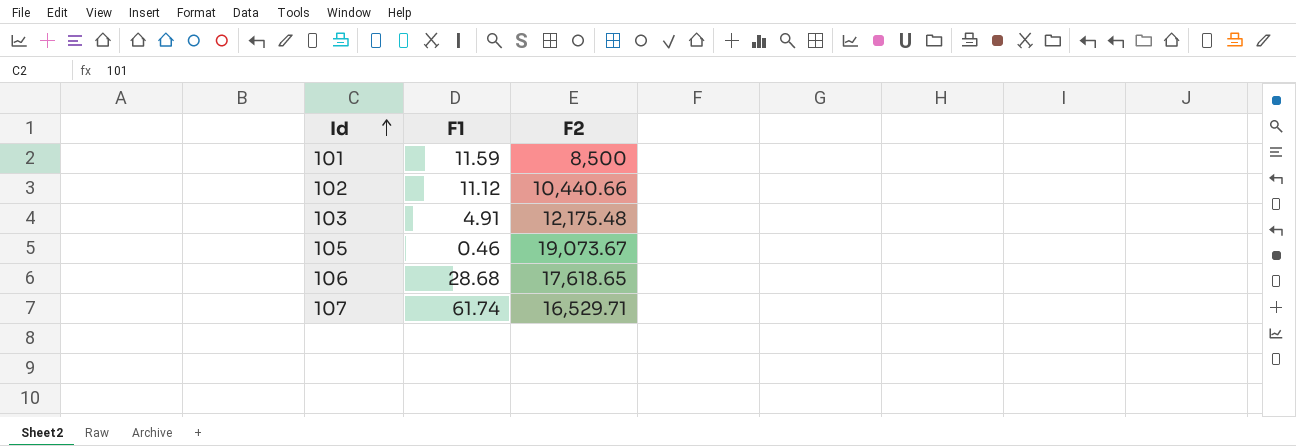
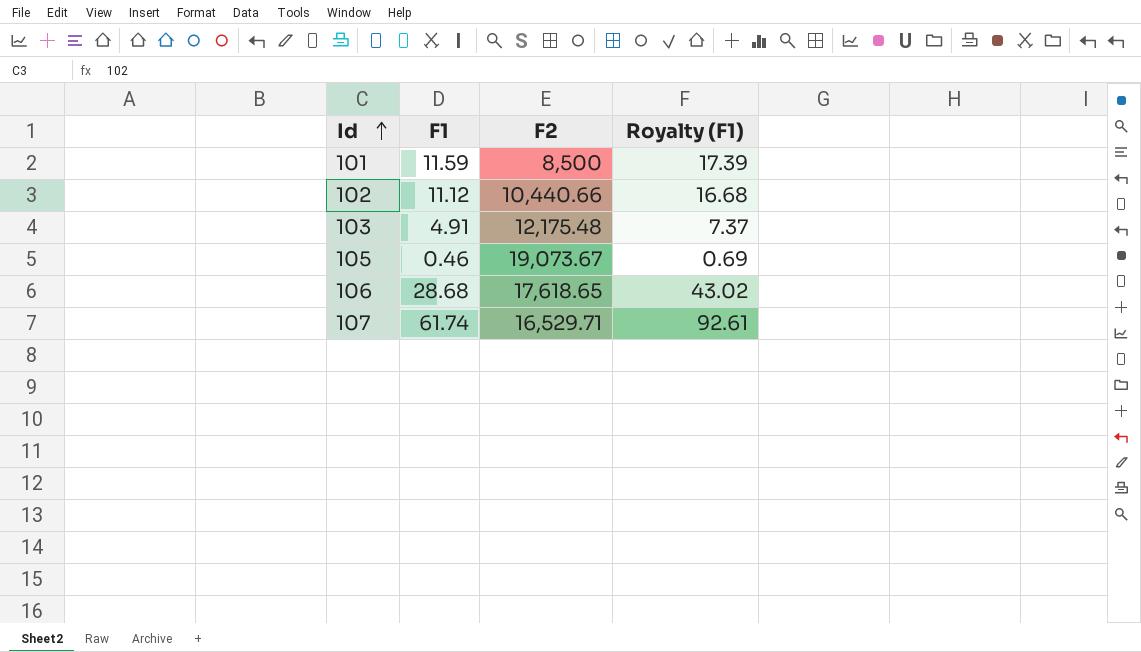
column Royalty (F1) | formula: none -> [F1] * 1.5

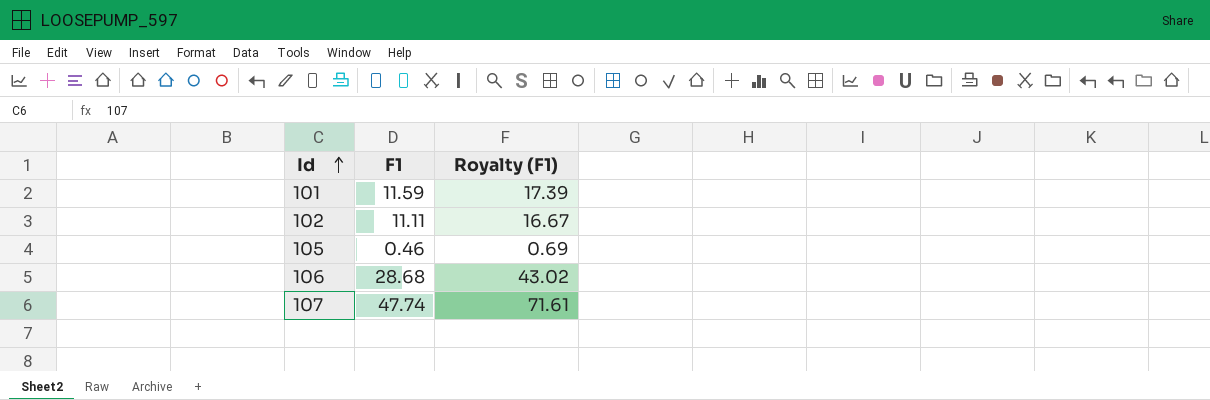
column F2 | position: 3 -> none
row 103: 4.91 | 12,175.48 | 7.37 -> none
102 | F1: 11.12 -> 11.11
102 | Royalty (F1): 16.68 -> 16.67
107 | F1: 61.74 -> 47.74
107 | Royalty (F1): 92.61 -> 71.61

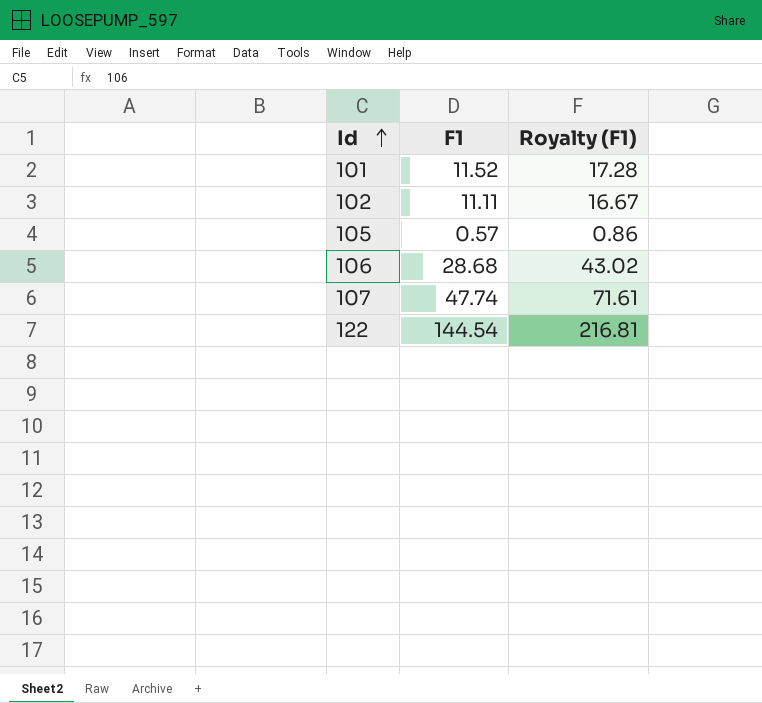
101 | F1: 11.59 -> 11.52
101 | Royalty (F1): 17.39 -> 17.28
105 | F1: 0.46 -> 0.57
105 | Royalty (F1): 0.69 -> 0.86
row 122: none -> 144.54 | 216.81

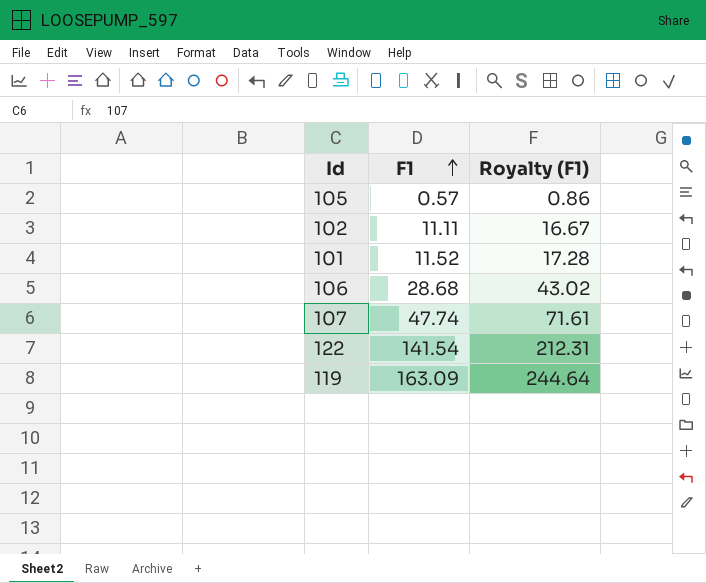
row order: Id ascending -> F1 ascending
122 | F1: 144.54 -> 141.54
122 | Royalty (F1): 216.81 -> 212.31
row 119: none -> 163.09 | 244.64

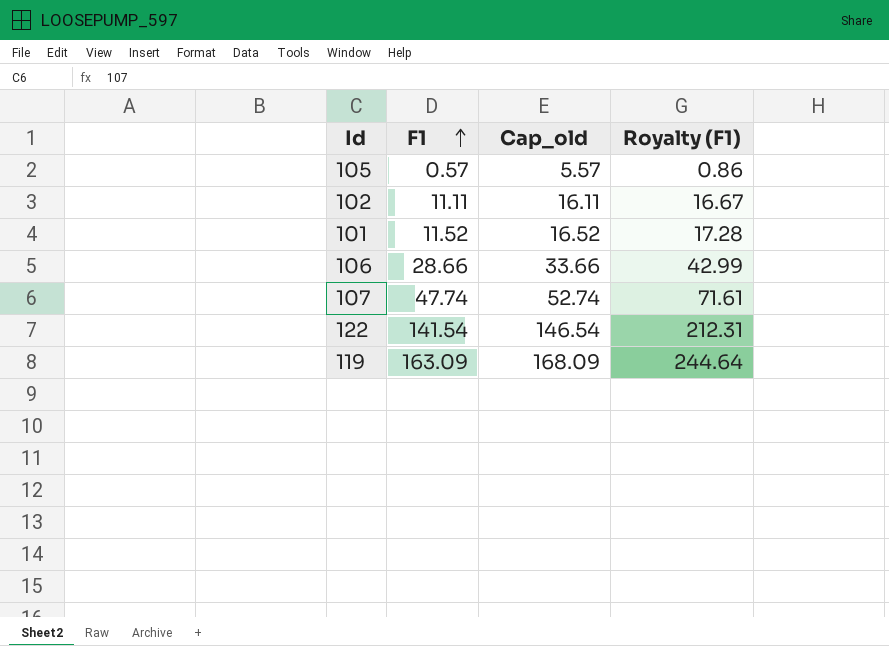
column Cap_old | formula: none -> [F1] + 5
106 | F1: 28.68 -> 28.66
106 | Royalty (F1): 43.02 -> 42.99

